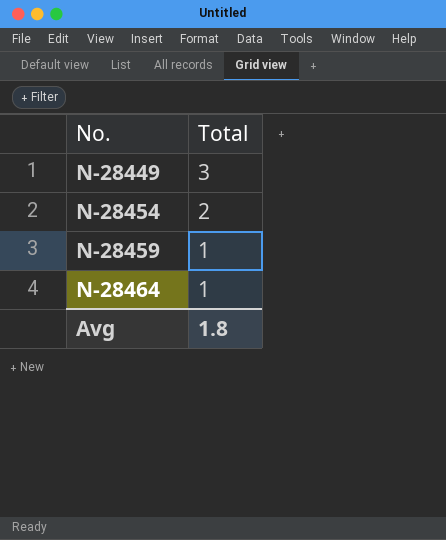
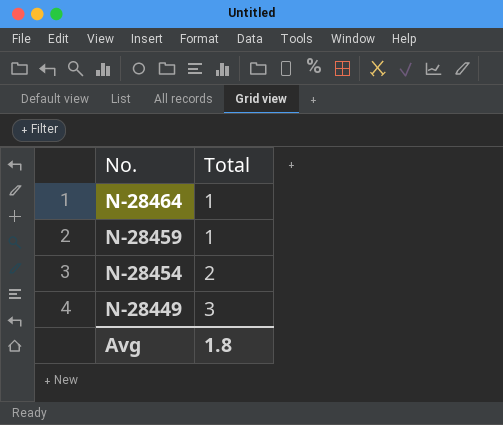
row order: No. ascending -> No. descending

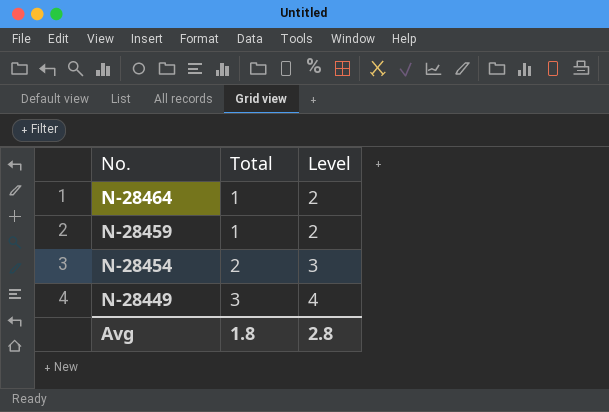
column Level | formula: none -> [Total] + 1

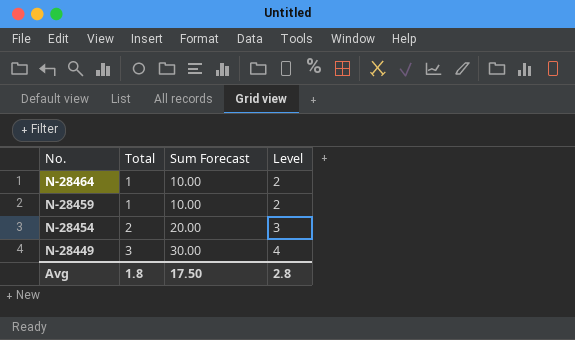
column Sum Forecast | formula: none -> [Total] * 10

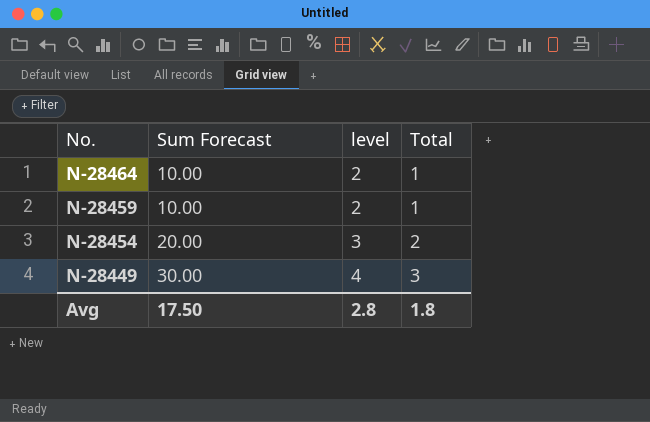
column name: Level -> level
column Total | position: 2 -> 4

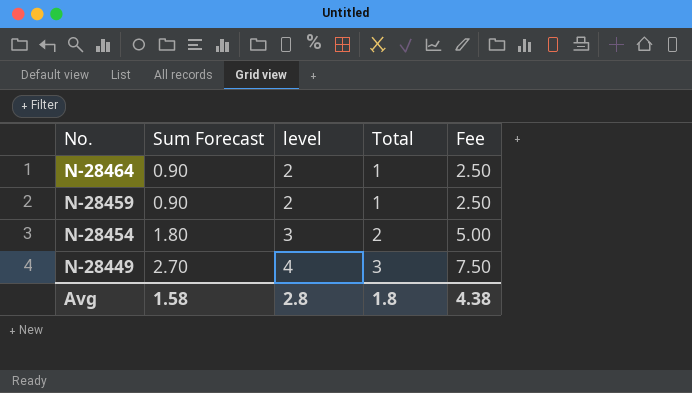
column Sum Forecast | formula: [Total] * 10 -> [Total] * 0.9
column Fee | formula: none -> [Total] * 2.5
Avg | Sum Forecast: 17.50 -> 1.58

